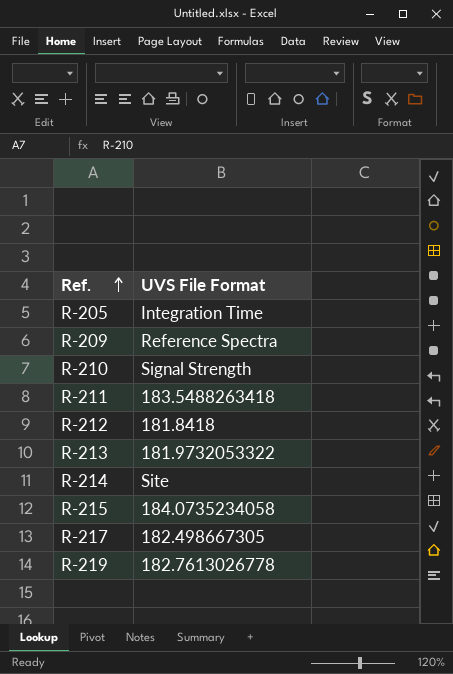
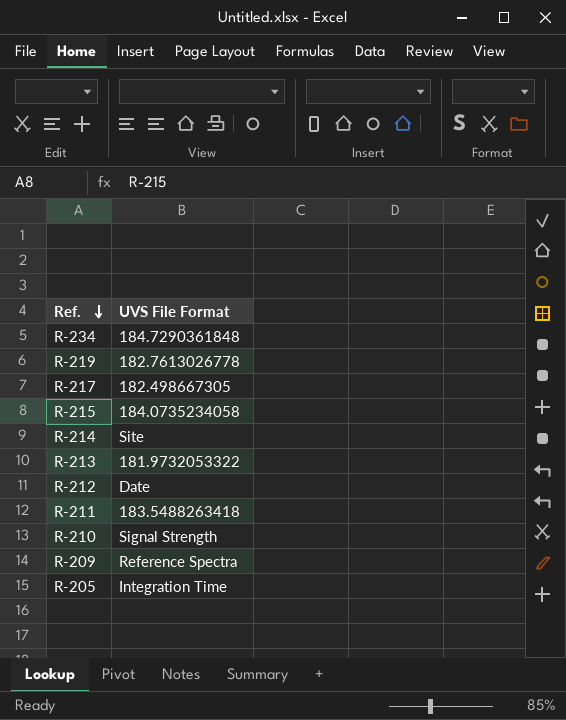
row order: Ref. ascending -> Ref. descending
row R-234: none -> 184.7290361848
R-212 | UVS File Format: 181.8418 -> Date

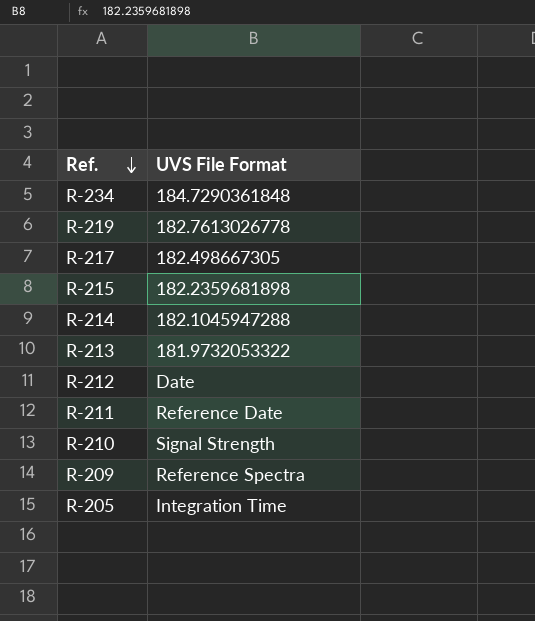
R-215 | UVS File Format: 184.0735234058 -> 182.2359681898
R-214 | UVS File Format: Site -> 182.1045947288
R-211 | UVS File Format: 183.5488263418 -> Reference Date

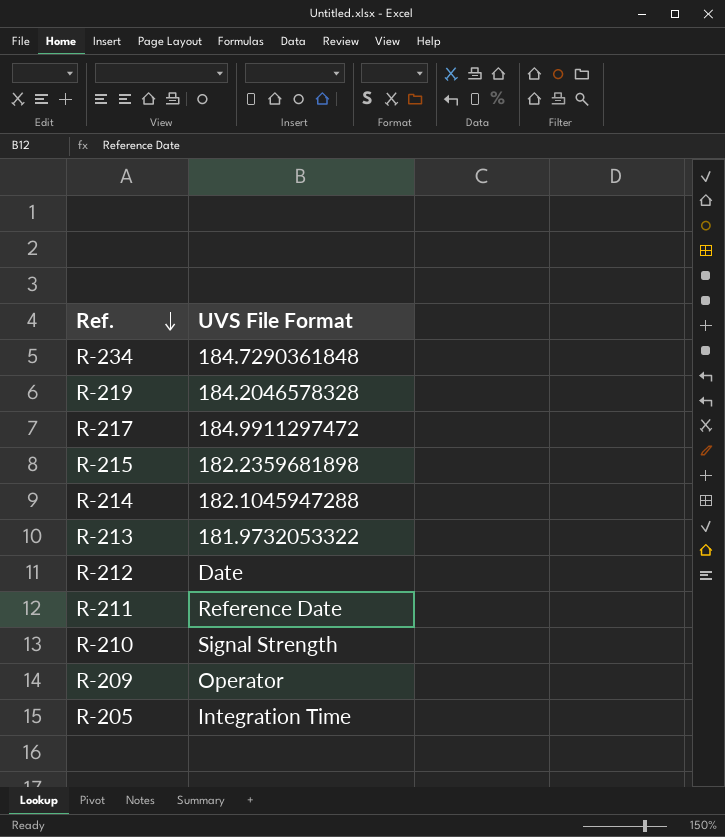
R-219 | UVS File Format: 182.7613026778 -> 184.2046578328
R-217 | UVS File Format: 182.498667305 -> 184.9911297472
R-209 | UVS File Format: Reference Spectra -> Operator

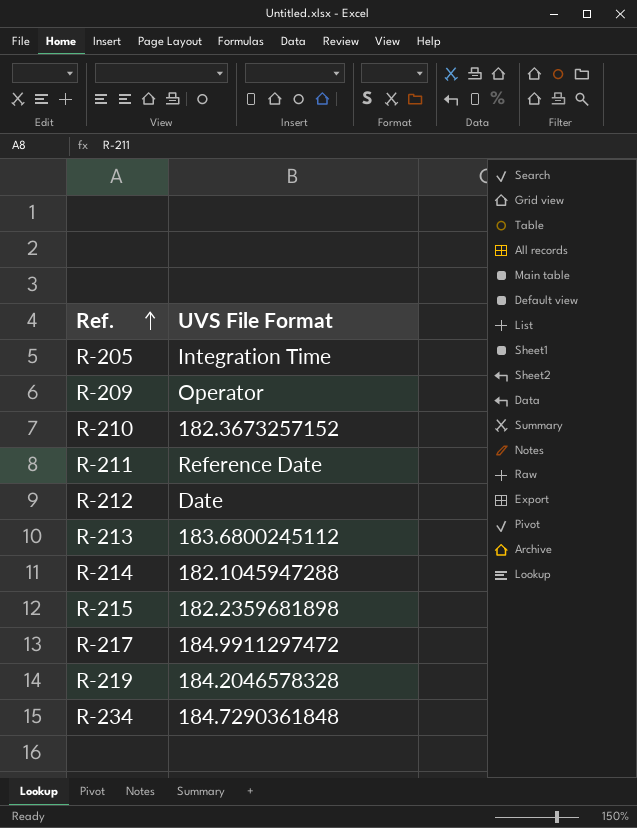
row order: Ref. descending -> Ref. ascending
R-210 | UVS File Format: Signal Strength -> 182.3673257152
R-213 | UVS File Format: 181.9732053322 -> 183.6800245112

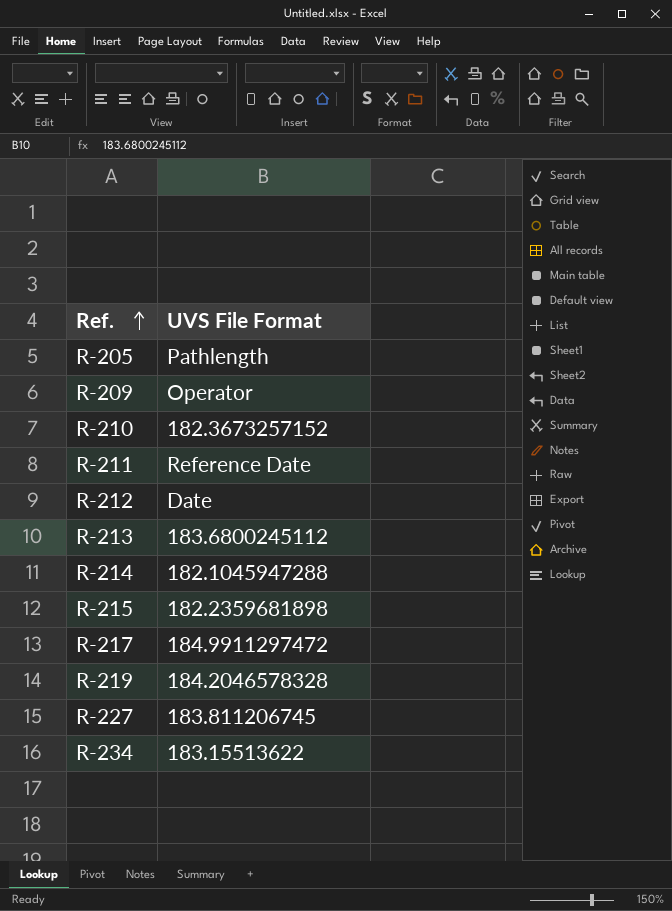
R-205 | UVS File Format: Integration Time -> Pathlength
row R-227: none -> 183.811206745
R-234 | UVS File Format: 184.7290361848 -> 183.15513622

